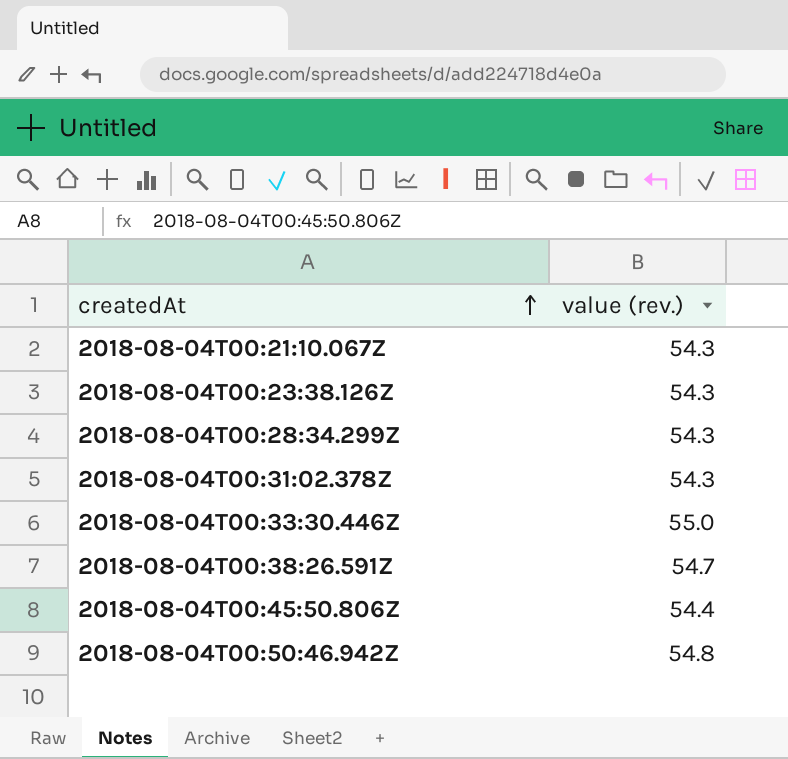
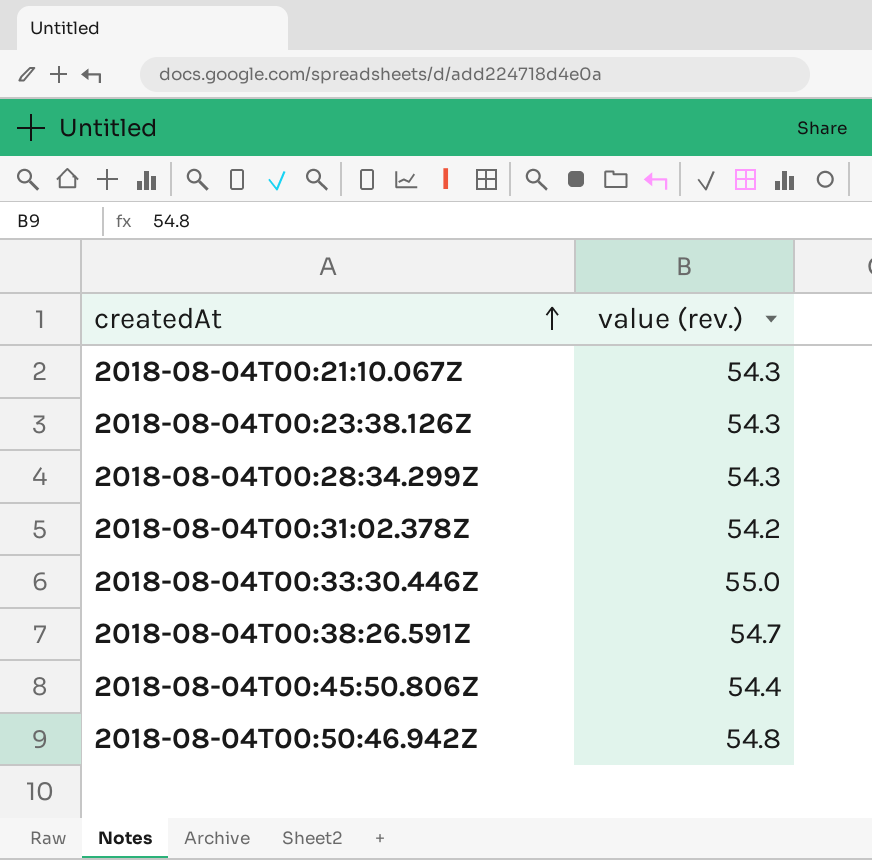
2018-08-04T00:31:02.378Z | value (rev.): 54.3 -> 54.2

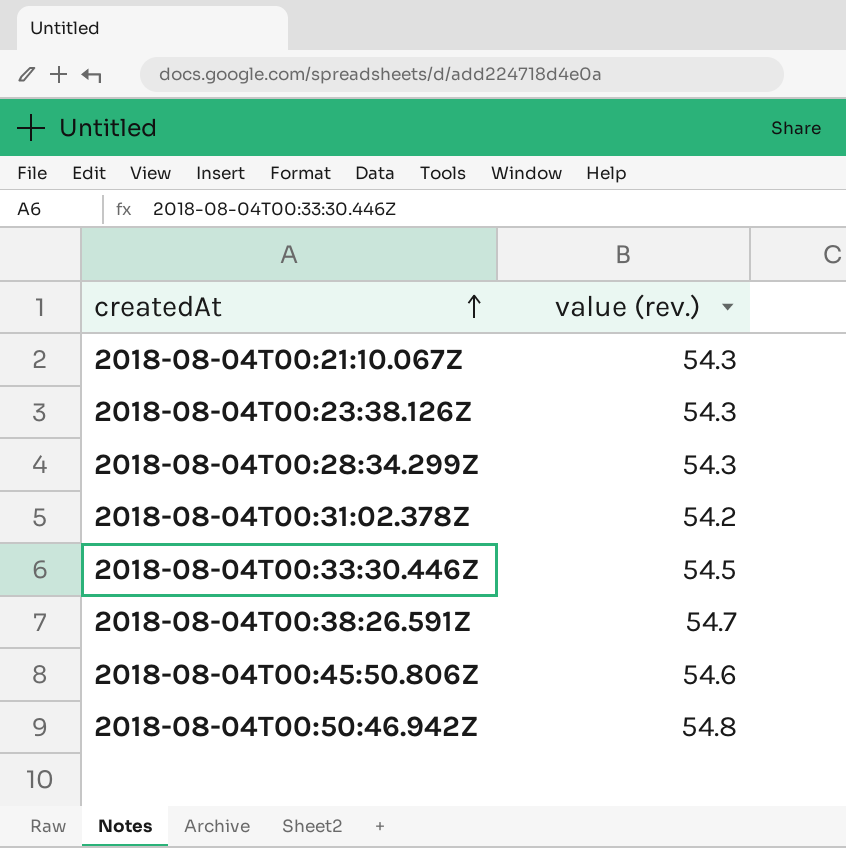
2018-08-04T00:33:30.446Z | value (rev.): 55.0 -> 54.5
2018-08-04T00:45:50.806Z | value (rev.): 54.4 -> 54.6

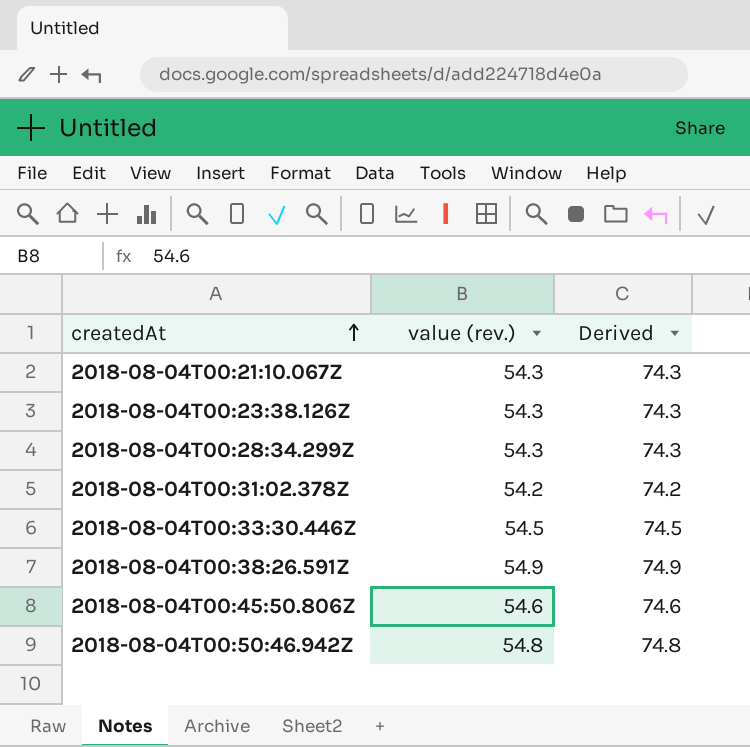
column Derived | formula: none -> [value (rev.)] + 20
2018-08-04T00:38:26.591Z | value (rev.): 54.7 -> 54.9

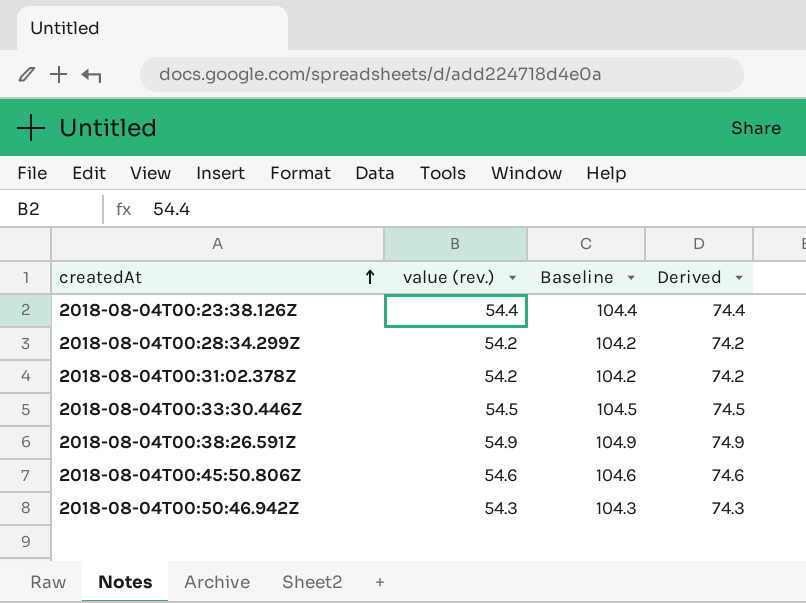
column Baseline | formula: none -> [value (rev.)] + 50
row 2018-08-04T00:21:10.067Z: 54.3 | 74.3 -> none
2018-08-04T00:23:38.126Z | value (rev.): 54.3 -> 54.4
2018-08-04T00:23:38.126Z | Derived: 74.3 -> 74.4
2018-08-04T00:28:34.299Z | value (rev.): 54.3 -> 54.2
2018-08-04T00:28:34.299Z | Derived: 74.3 -> 74.2
2018-08-04T00:50:46.942Z | value (rev.): 54.8 -> 54.3
2018-08-04T00:50:46.942Z | Derived: 74.8 -> 74.3

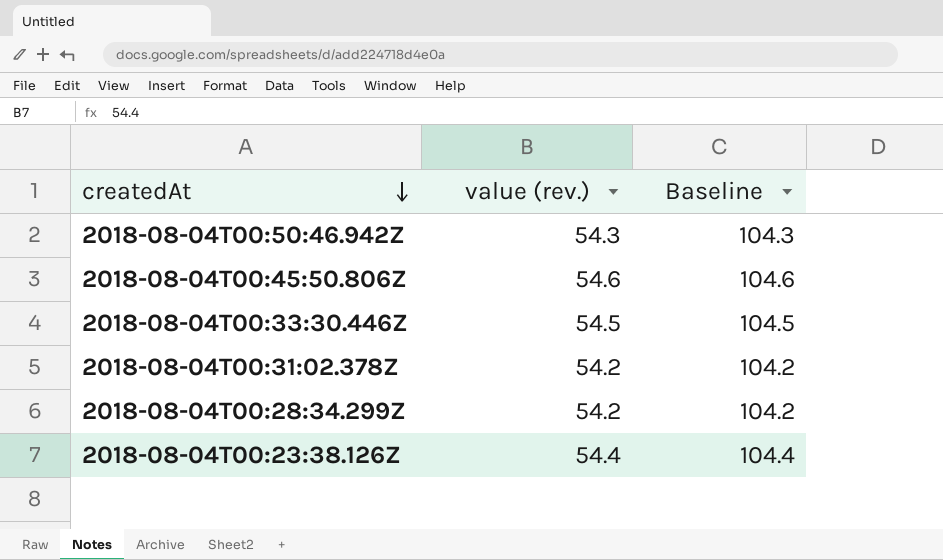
row order: createdAt ascending -> createdAt descending
column Derived | formula: [value (rev.)] + 20 -> none
row 2018-08-04T00:38:26.591Z: 54.9 | 104.9 | 74.9 -> none

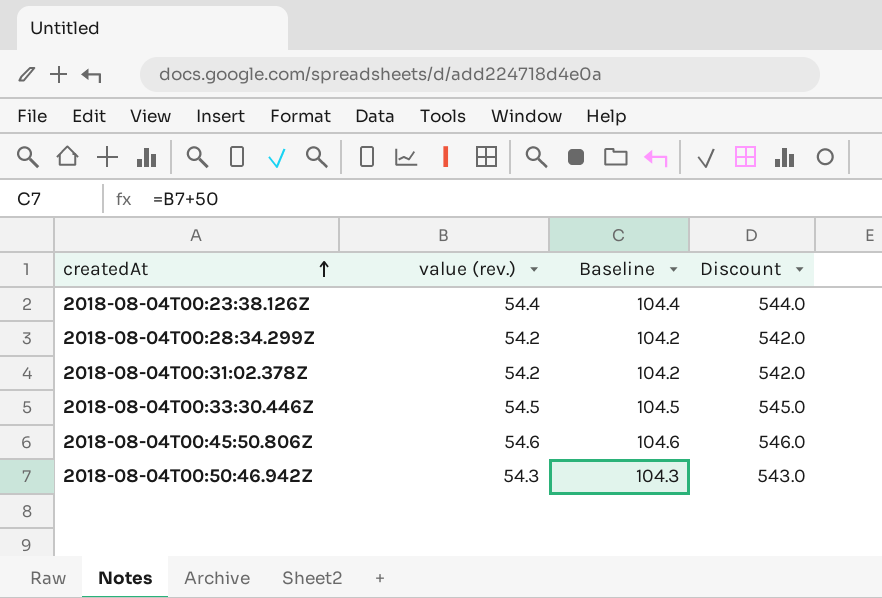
row order: createdAt descending -> createdAt ascending
column Discount | formula: none -> [value (rev.)] * 10

